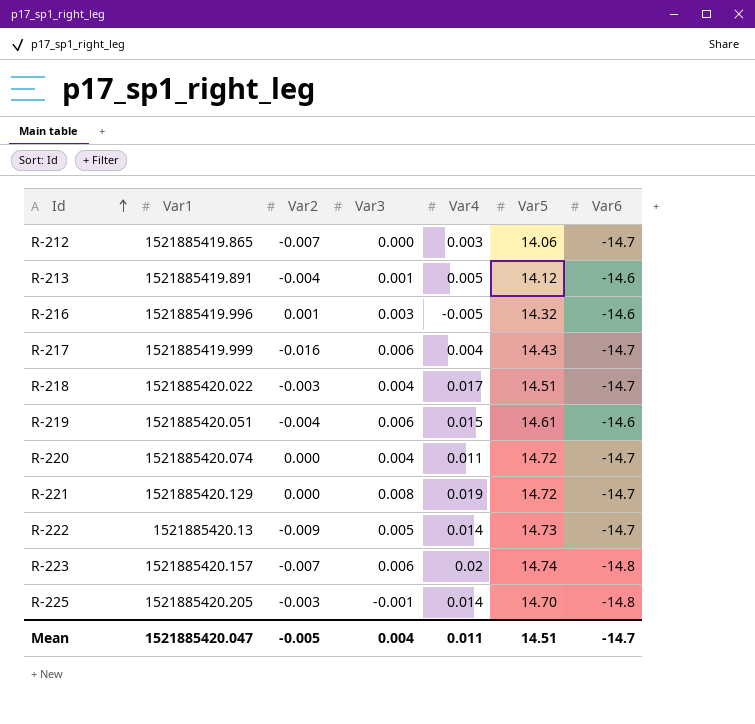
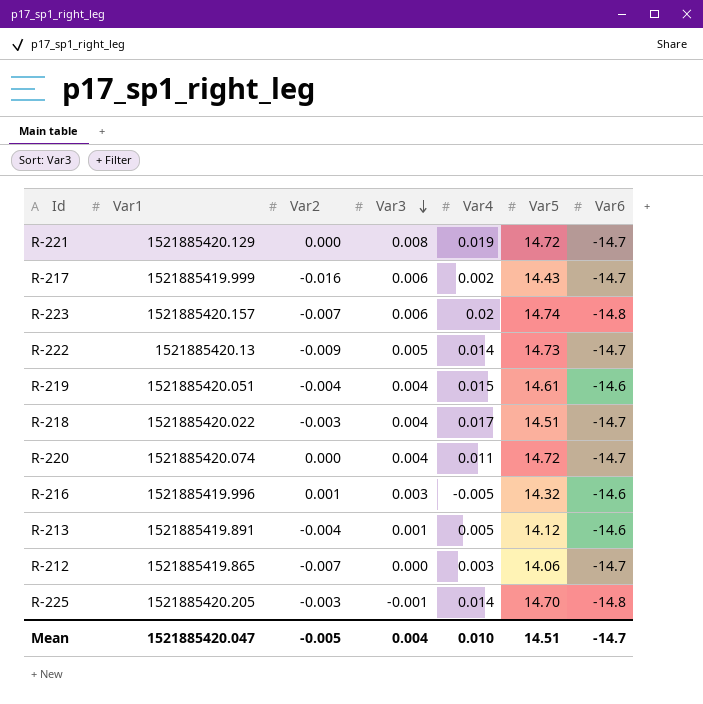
row order: Id ascending -> Var3 descending
R-217 | Var4: 0.004 -> 0.002
R-219 | Var3: 0.006 -> 0.004
Mean | Var4: 0.011 -> 0.010

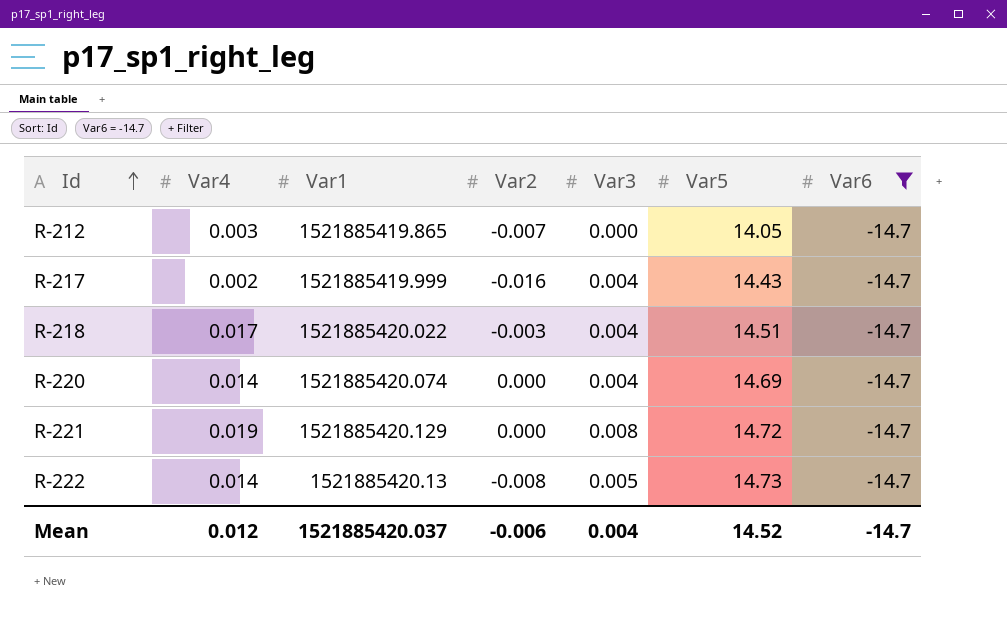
filter: none -> Var6 = -14.7
row order: Var3 descending -> Id ascending
column Var4 | position: 5 -> 2
R-212 | Var5: 14.06 -> 14.05
R-217 | Var3: 0.006 -> 0.004
R-220 | Var4: 0.011 -> 0.014
R-220 | Var5: 14.72 -> 14.69
R-222 | Var2: -0.009 -> -0.008
Mean | Var4: 0.010 -> 0.012
Mean | Var1: 1521885420.047 -> 1521885420.037
Mean | Var2: -0.005 -> -0.006
Mean | Var5: 14.51 -> 14.52

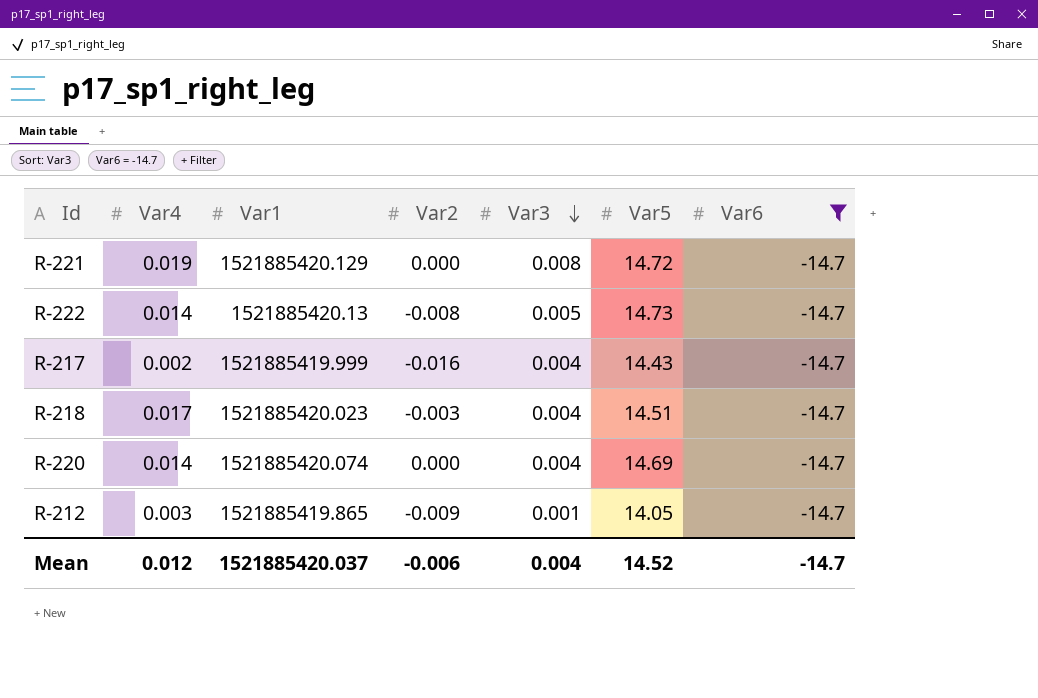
row order: Id ascending -> Var3 descending
R-218 | Var1: 1521885420.022 -> 1521885420.023
R-212 | Var2: -0.007 -> -0.009
R-212 | Var3: 0.000 -> 0.001

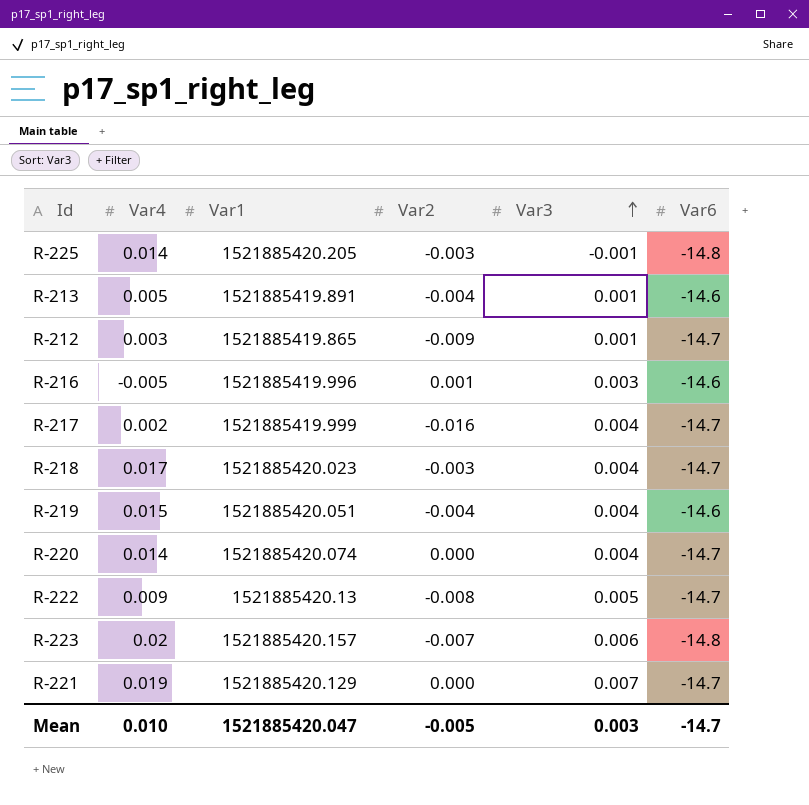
filter: Var6 = -14.7 -> none
row order: Var3 descending -> Var3 ascending
column Var5 | position: 6 -> none
R-222 | Var4: 0.014 -> 0.009
R-221 | Var3: 0.008 -> 0.007
Mean | Var4: 0.012 -> 0.010
Mean | Var1: 1521885420.037 -> 1521885420.047
Mean | Var2: -0.006 -> -0.005
Mean | Var3: 0.004 -> 0.003

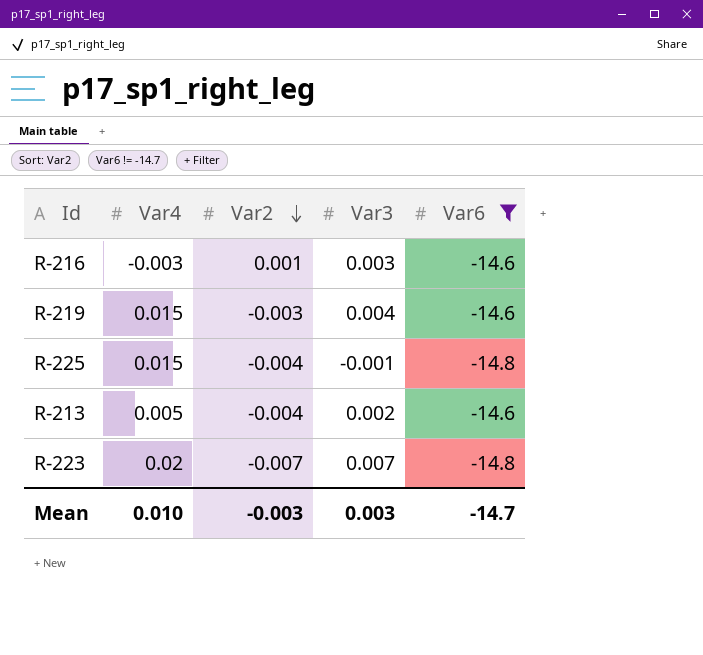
filter: none -> Var6 != -14.7
row order: Var3 ascending -> Var2 descending
column Var1 | position: 3 -> none
R-216 | Var4: -0.005 -> -0.003
R-219 | Var2: -0.004 -> -0.003
R-225 | Var4: 0.014 -> 0.015
R-225 | Var2: -0.003 -> -0.004
R-213 | Var3: 0.001 -> 0.002
R-223 | Var3: 0.006 -> 0.007
Mean | Var2: -0.005 -> -0.003

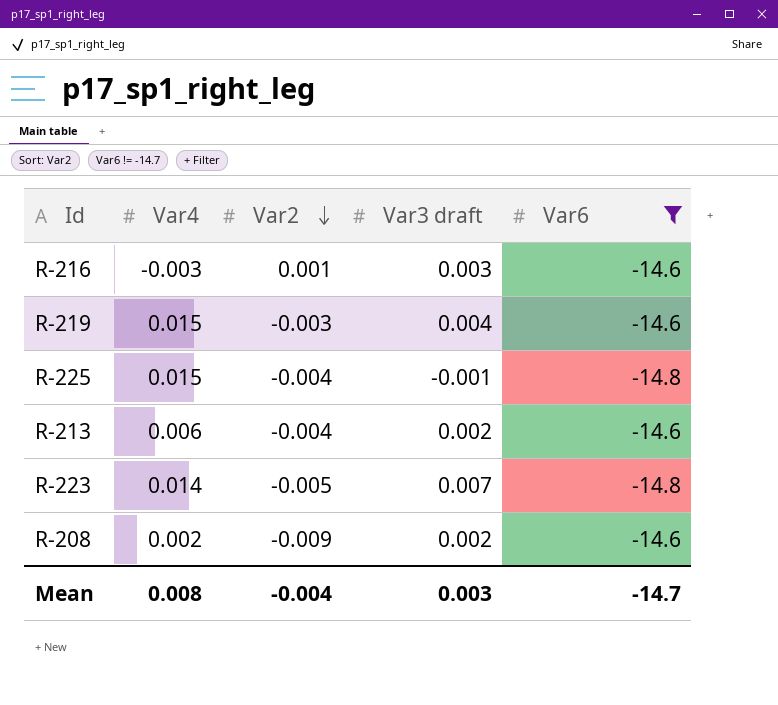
column name: Var3 -> Var3 draft
R-213 | Var4: 0.005 -> 0.006
R-223 | Var4: 0.02 -> 0.014
R-223 | Var2: -0.007 -> -0.005
row R-208: none -> 0.002 | -0.009 | 0.002 | -14.6
Mean | Var4: 0.010 -> 0.008
Mean | Var2: -0.003 -> -0.004

